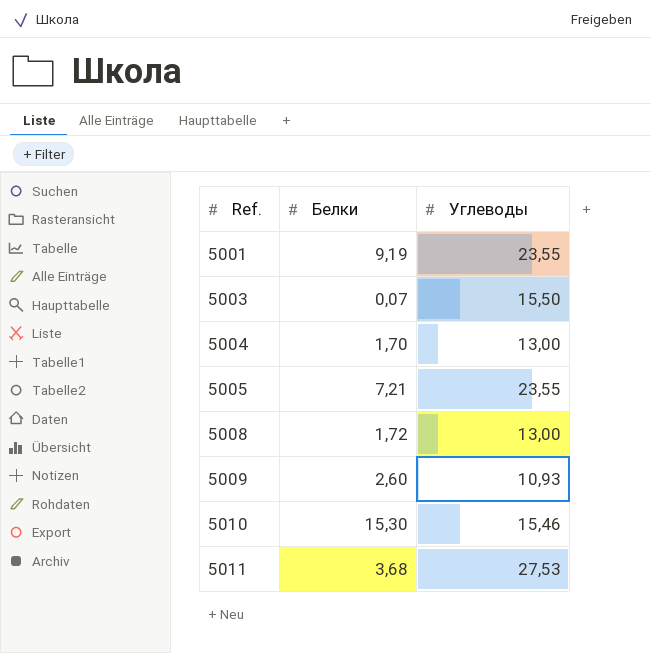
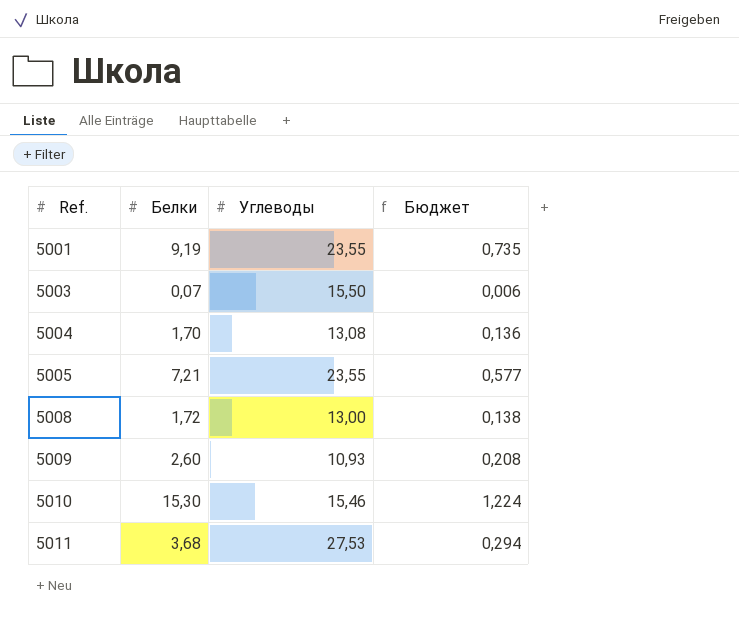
column Бюджет | formula: none -> [Белки] * 0,08
5004 | Углеводы: 13,00 -> 13,08

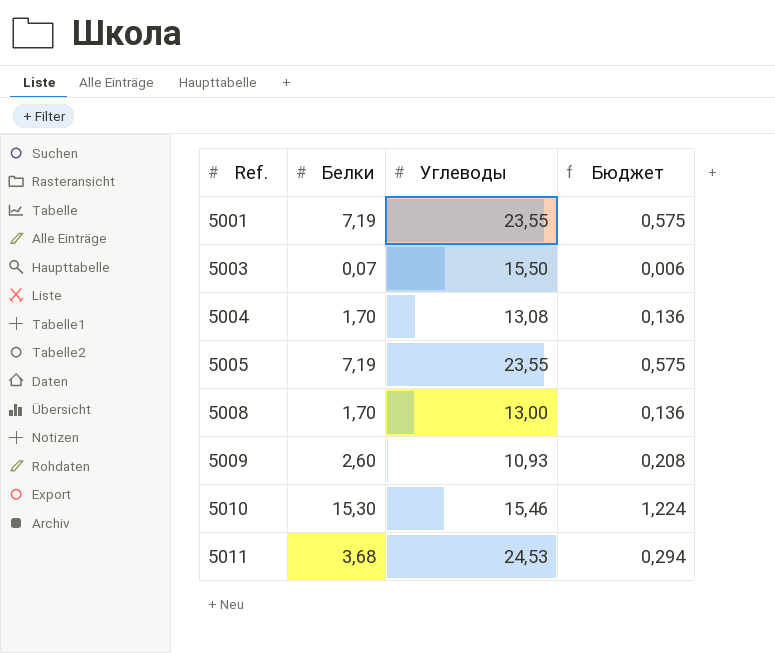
5001 | Белки: 9,19 -> 7,19
5001 | Бюджет: 0,735 -> 0,575
5005 | Белки: 7,21 -> 7,19
5005 | Бюджет: 0,577 -> 0,575
5008 | Белки: 1,72 -> 1,70
5008 | Бюджет: 0,138 -> 0,136
5011 | Углеводы: 27,53 -> 24,53

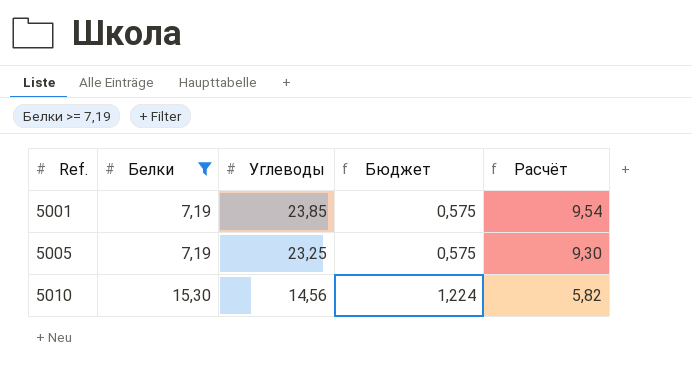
filter: none -> Белки >= 7,19
column Расчёт | formula: none -> [Углеводы] * 0,4
5001 | Углеводы: 23,55 -> 23,85
5005 | Углеводы: 23,55 -> 23,25
5010 | Углеводы: 15,46 -> 14,56

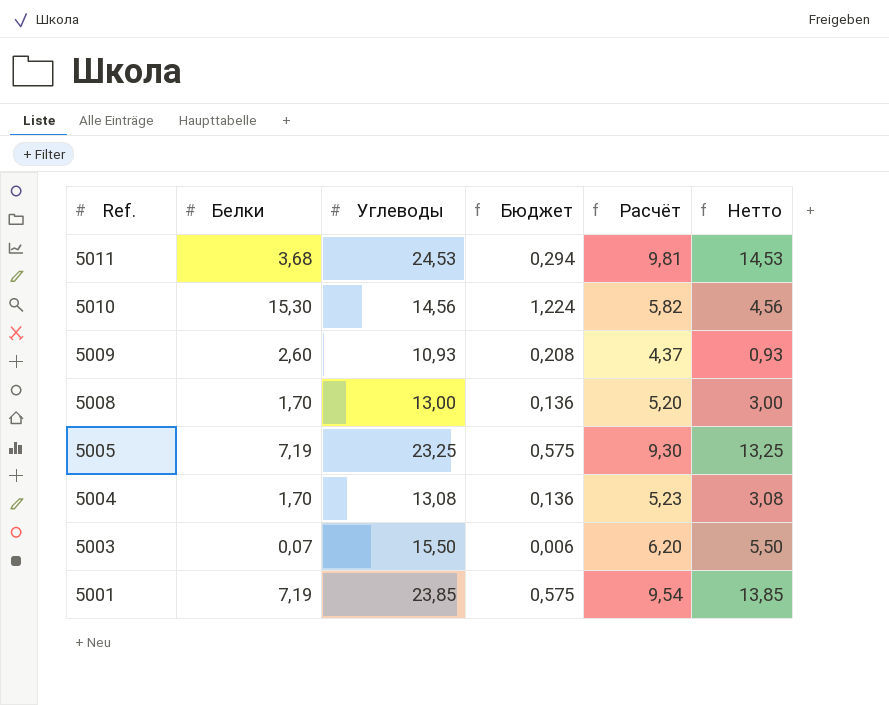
filter: Белки >= 7,19 -> none
row order: Ref. ascending -> Ref. descending
column Нетто | formula: none -> [Углеводы] - 10

